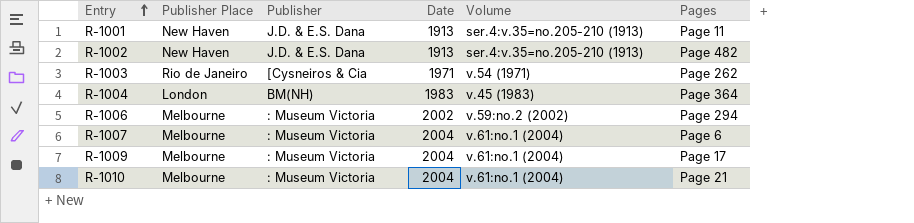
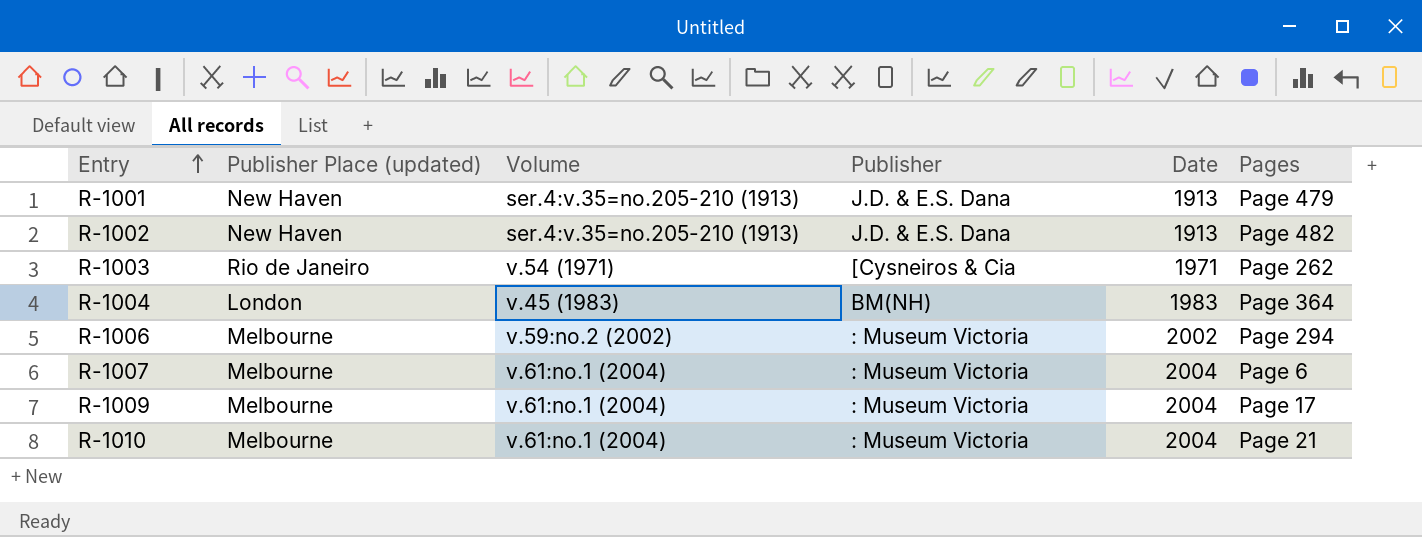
column name: Publisher Place -> Publisher Place (updated)
column Volume | position: 5 -> 3
R-1001 | Pages: Page 11 -> Page 479

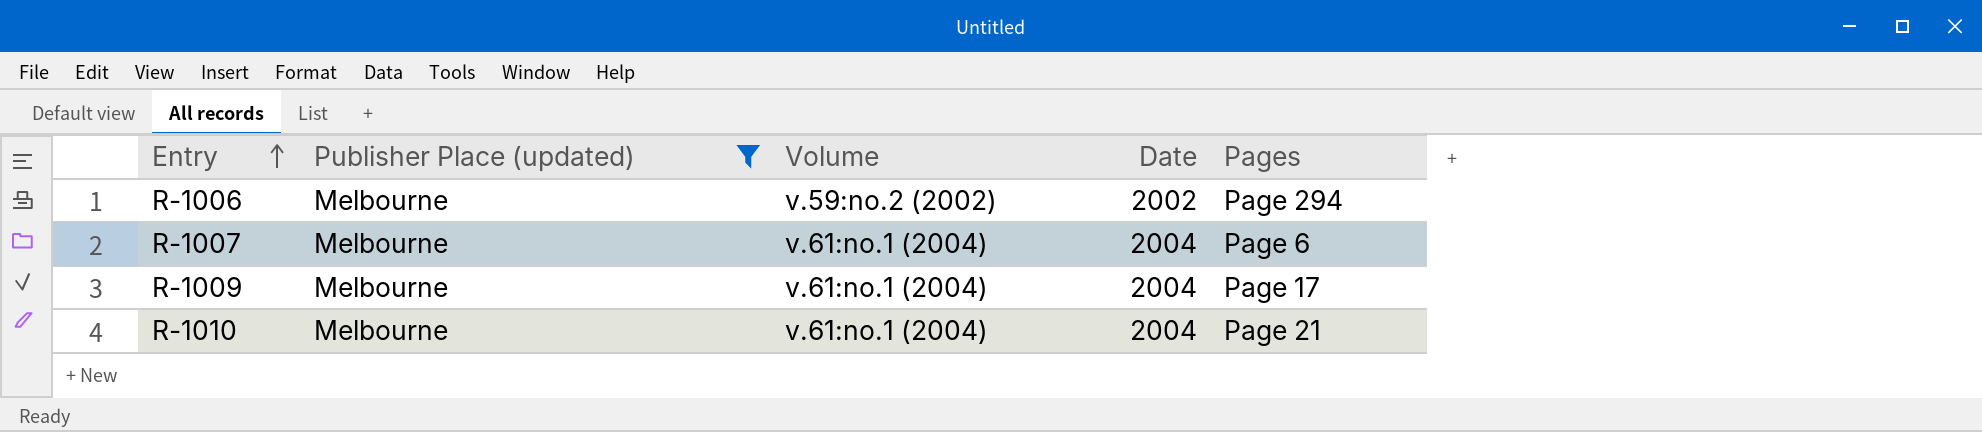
filter: none -> Publisher Place (updated) = Melbourne
column Publisher | position: 4 -> none

